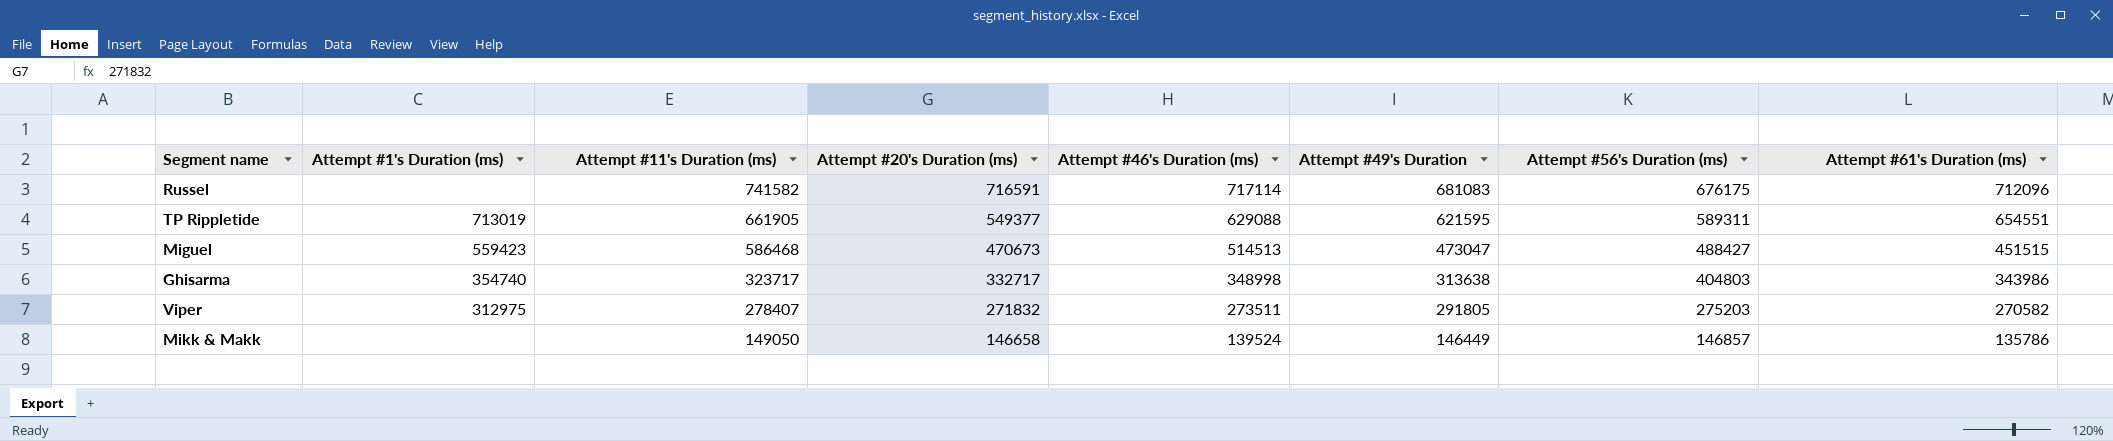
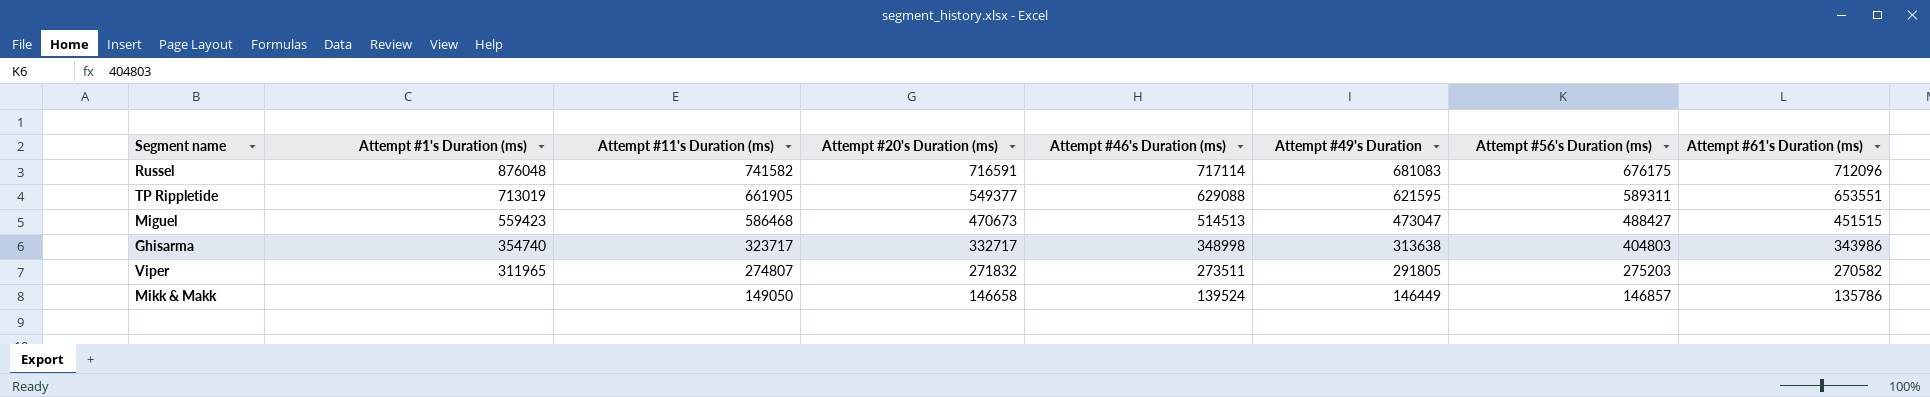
Russel | Attempt #1's Duration (ms): none -> 876048
TP Rippletide | Attempt #61's Duration (ms): 654551 -> 653551
Viper | Attempt #1's Duration (ms): 312975 -> 311965
Viper | Attempt #11's Duration (ms): 278407 -> 274807

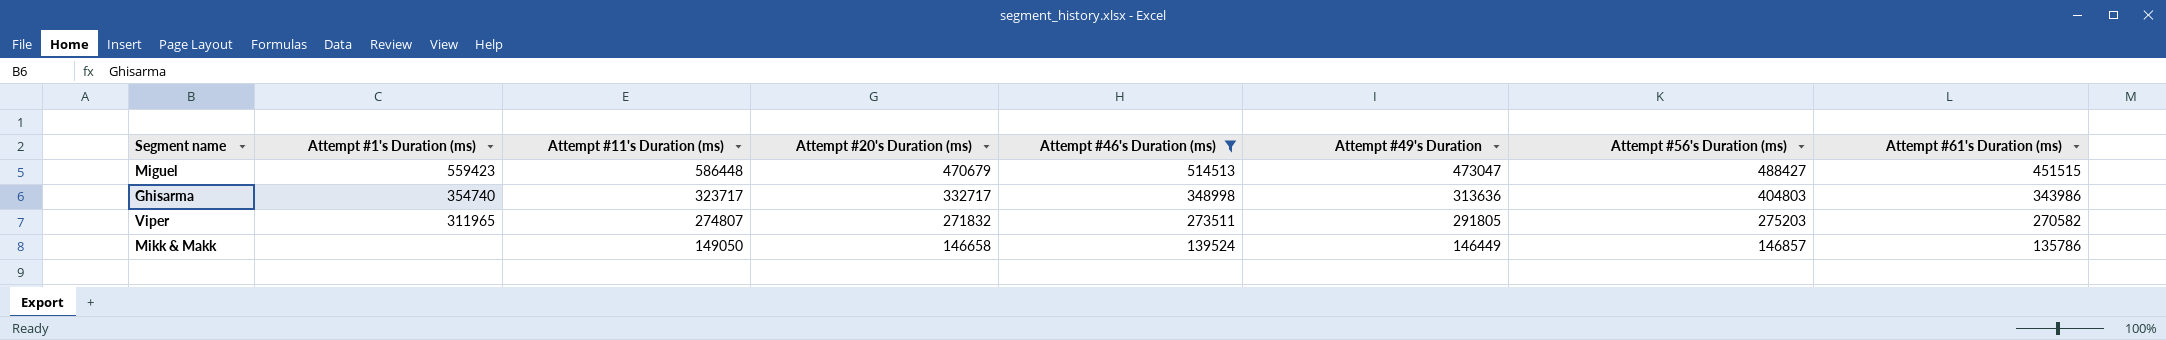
filter: none -> Attempt #46's Duration (ms) <= 514513
Miguel | Attempt #11's Duration (ms): 586468 -> 586448
Miguel | Attempt #20's Duration (ms): 470673 -> 470679
Ghisarma | Attempt #49's Duration: 313638 -> 313636

